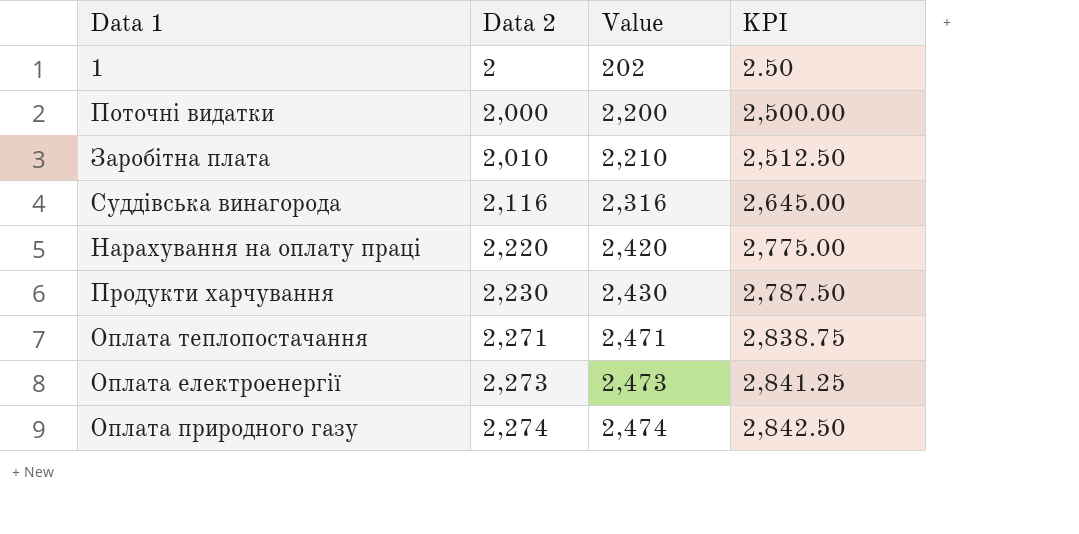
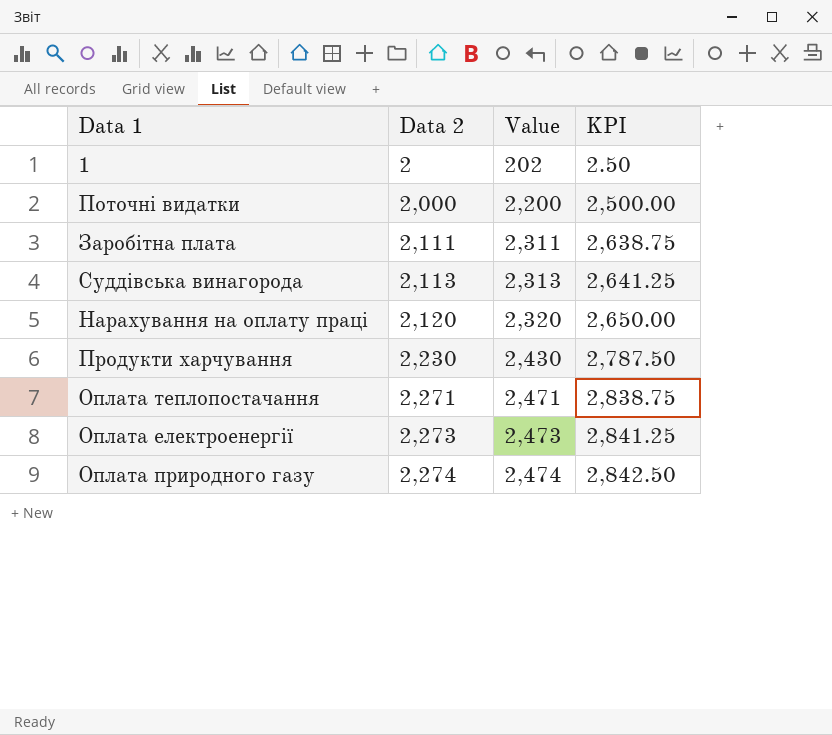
Заробітна плата | Data 2: 2,010 -> 2,111
Заробітна плата | Value: 2,210 -> 2,311
Заробітна плата | KPI: 2,512.50 -> 2,638.75
Суддівська винагорода | Data 2: 2,116 -> 2,113
Суддівська винагорода | Value: 2,316 -> 2,313
Суддівська винагорода | KPI: 2,645.00 -> 2,641.25
Нарахування на оплату праці | Data 2: 2,220 -> 2,120
Нарахування на оплату праці | Value: 2,420 -> 2,320
Нарахування на оплату праці | KPI: 2,775.00 -> 2,650.00

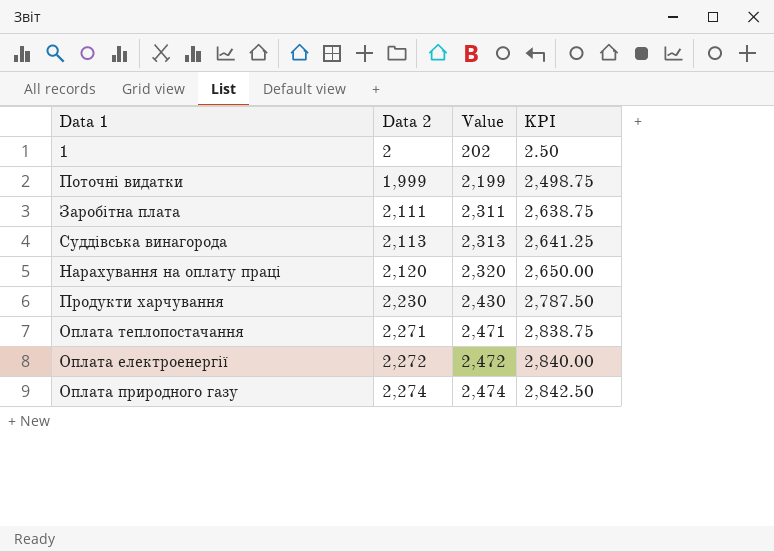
Поточні видатки | Data 2: 2,000 -> 1,999
Поточні видатки | Value: 2,200 -> 2,199
Поточні видатки | KPI: 2,500.00 -> 2,498.75
Оплата електроенергії | Data 2: 2,273 -> 2,272
Оплата електроенергії | Value: 2,473 -> 2,472
Оплата електроенергії | KPI: 2,841.25 -> 2,840.00

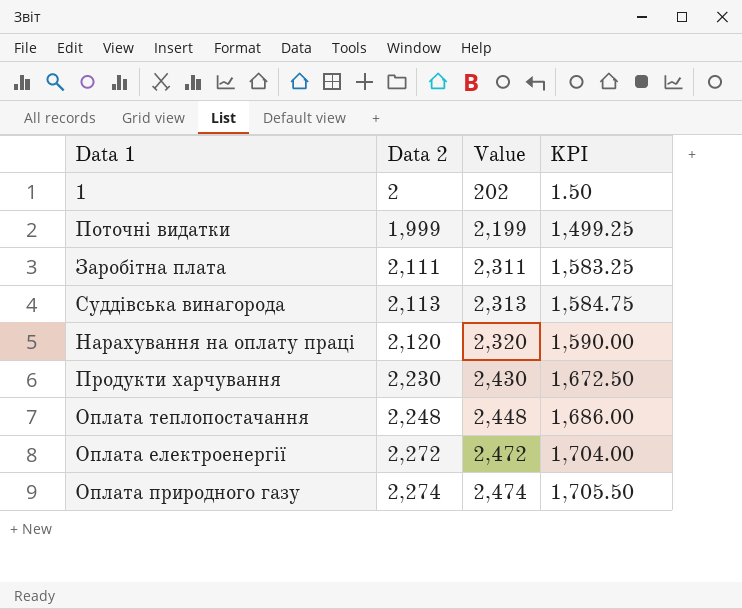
column KPI | formula: [Data 2] * 1.25 -> [Data 2] * 0.75
Оплата теплопостачання | Data 2: 2,271 -> 2,248
Оплата теплопостачання | Value: 2,471 -> 2,448

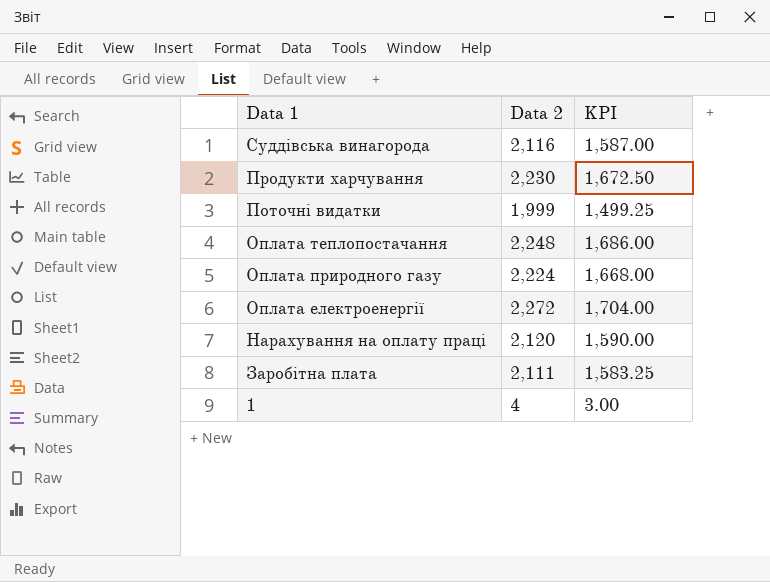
row order: Data 2 ascending -> Data 1 descending
column Value | formula: [Data 2] + 200 -> none
Суддівська винагорода | Data 2: 2,113 -> 2,116
Суддівська винагорода | KPI: 1,584.75 -> 1,587.00
Оплата природного газу | Data 2: 2,274 -> 2,224
Оплата природного газу | KPI: 1,705.50 -> 1,668.00
1 | Data 2: 2 -> 4
1 | KPI: 1.50 -> 3.00

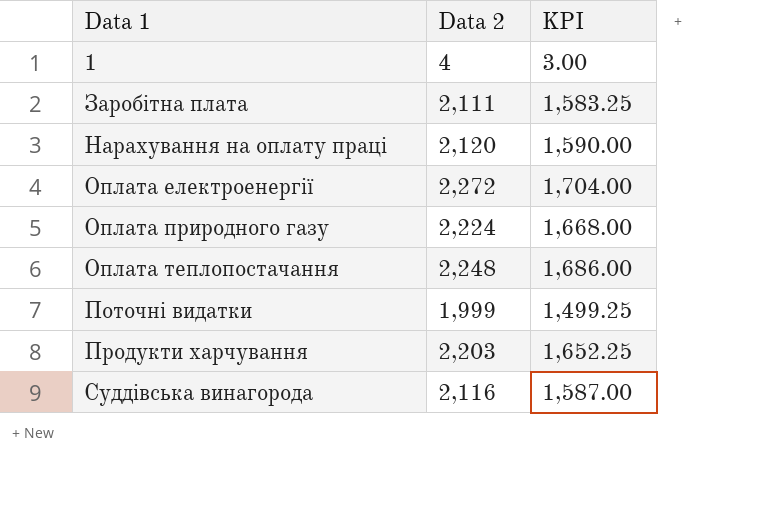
row order: Data 1 descending -> Data 1 ascending
Продукти харчування | Data 2: 2,230 -> 2,203
Продукти харчування | KPI: 1,672.50 -> 1,652.25

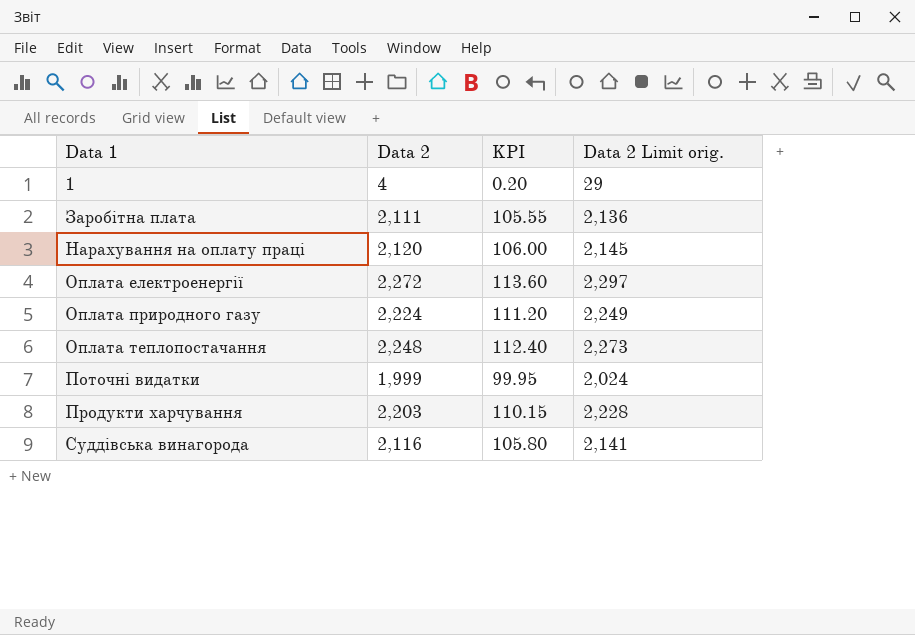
column KPI | formula: [Data 2] * 0.75 -> [Data 2] * 0.05
column Data 2 Limit orig. | formula: none -> [Data 2] + 25

